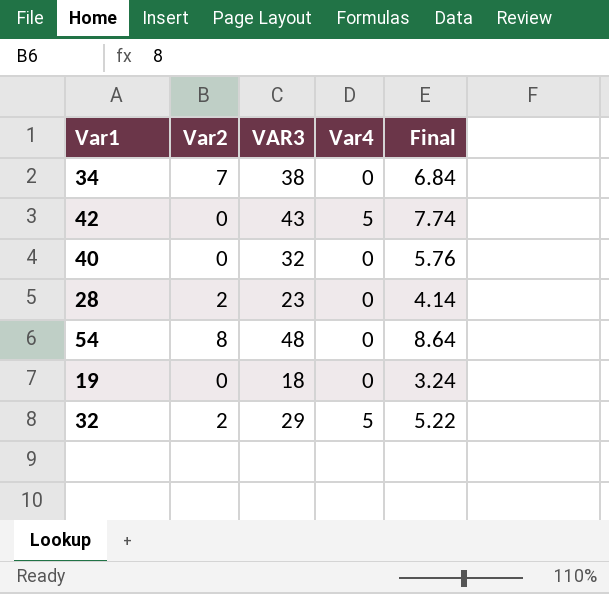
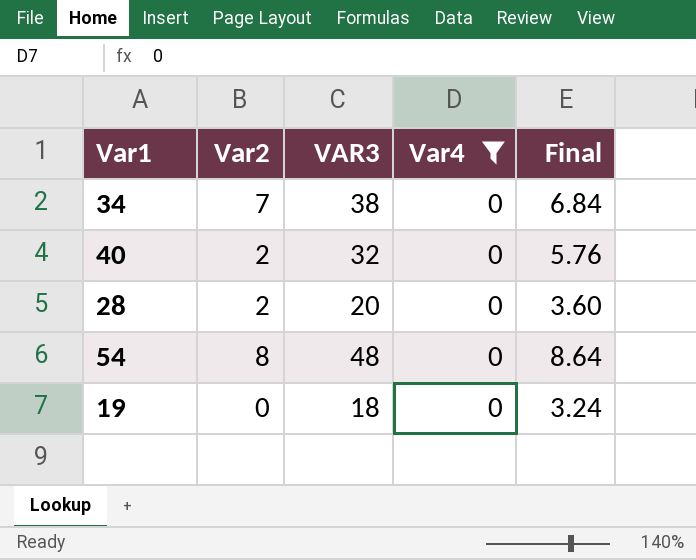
filter: none -> Var4 = 0
40 | Var2: 0 -> 2
28 | VAR3: 23 -> 20
28 | Final: 4.14 -> 3.60

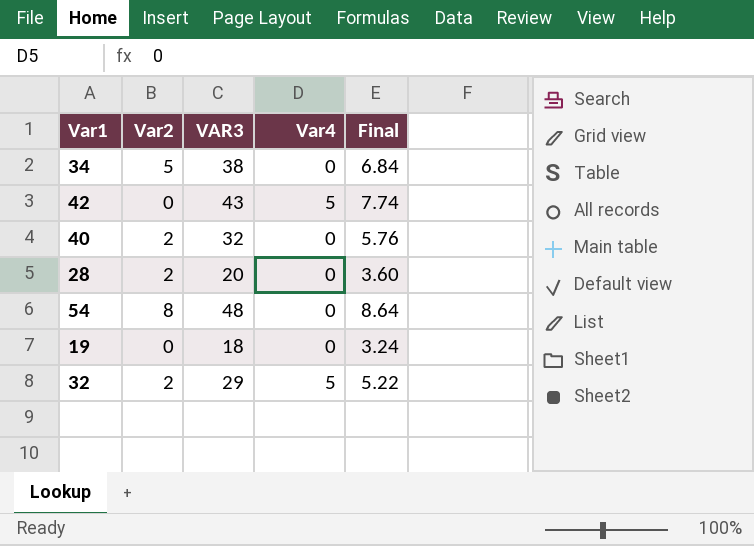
filter: Var4 = 0 -> none
34 | Var2: 7 -> 5

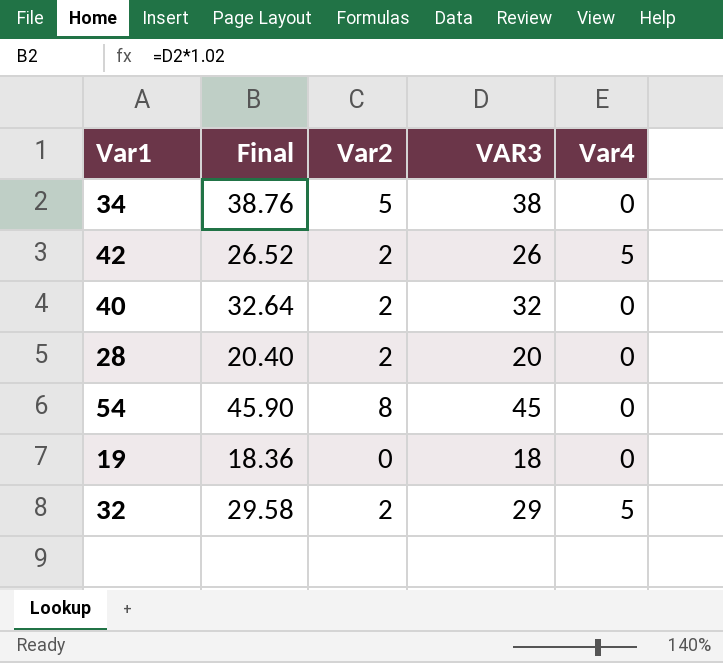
column Final | formula: [VAR3] * 0.18 -> [VAR3] * 1.02
column Final | position: 5 -> 2
42 | Var2: 0 -> 2
42 | VAR3: 43 -> 26
54 | VAR3: 48 -> 45

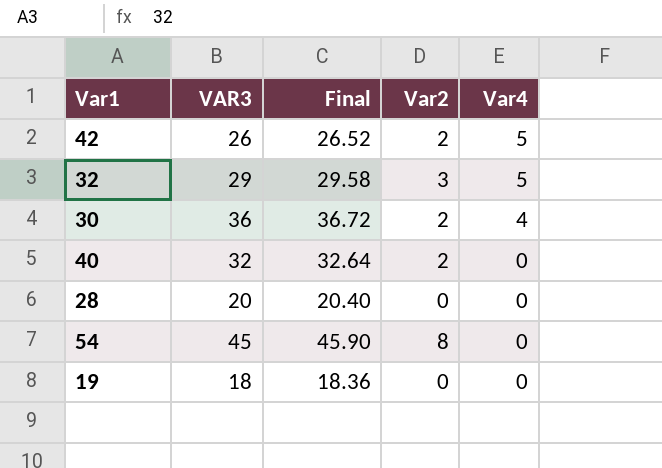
row order: none -> Var4 descending
column VAR3 | position: 4 -> 2
row 34: 38.76 | 5 | 38 | 0 -> none
32 | Var2: 2 -> 3
row 30: none -> 36 | 36.72 | 2 | 4
28 | Var2: 2 -> 0

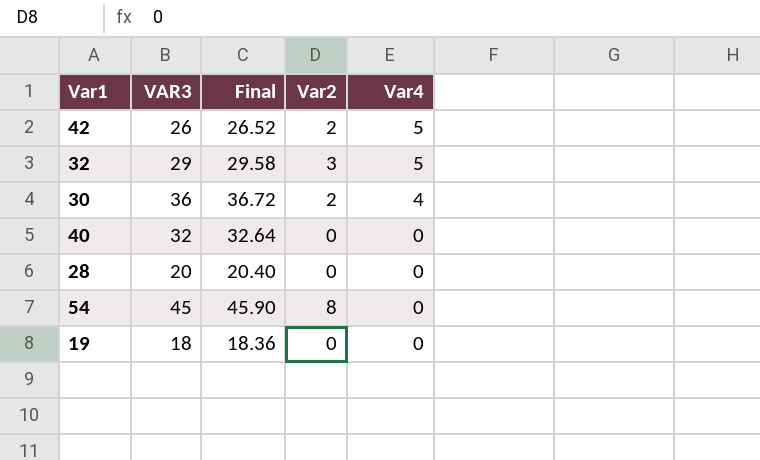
40 | Var2: 2 -> 0

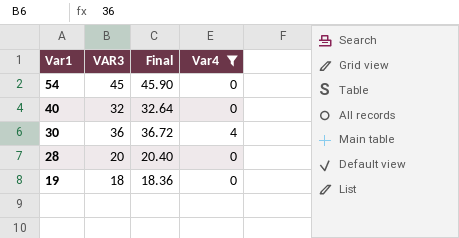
filter: none -> Var4 != 5
row order: Var4 descending -> Var1 descending
column Var2 | position: 4 -> none

